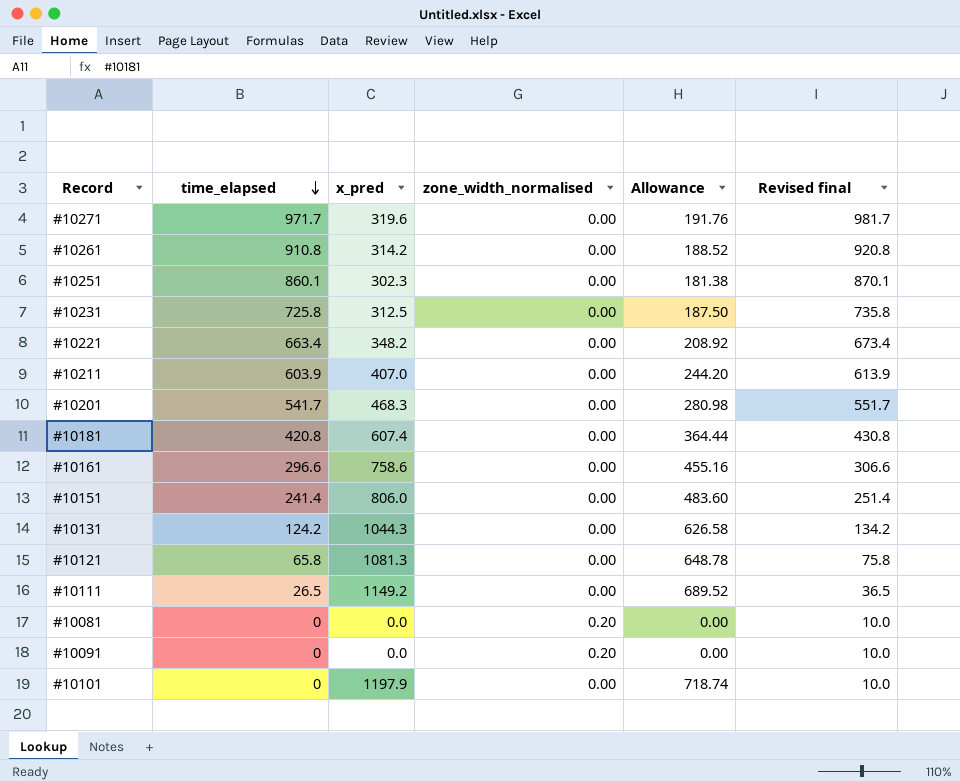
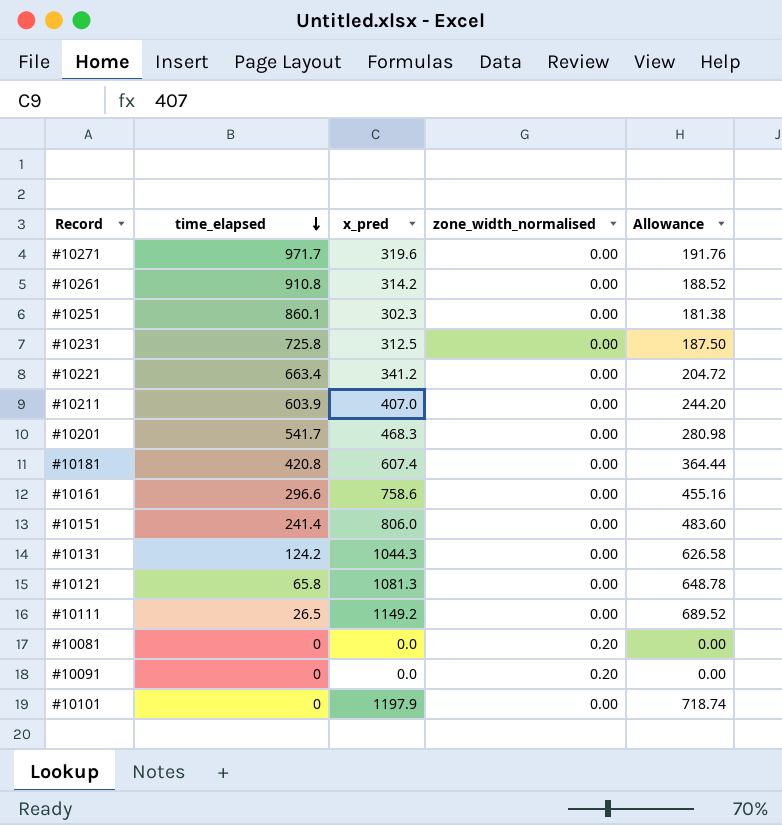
column Revised final | formula: [time_elapsed] + 10 -> none
#10221 | x_pred: 348.2 -> 341.2
#10221 | Allowance: 208.92 -> 204.72

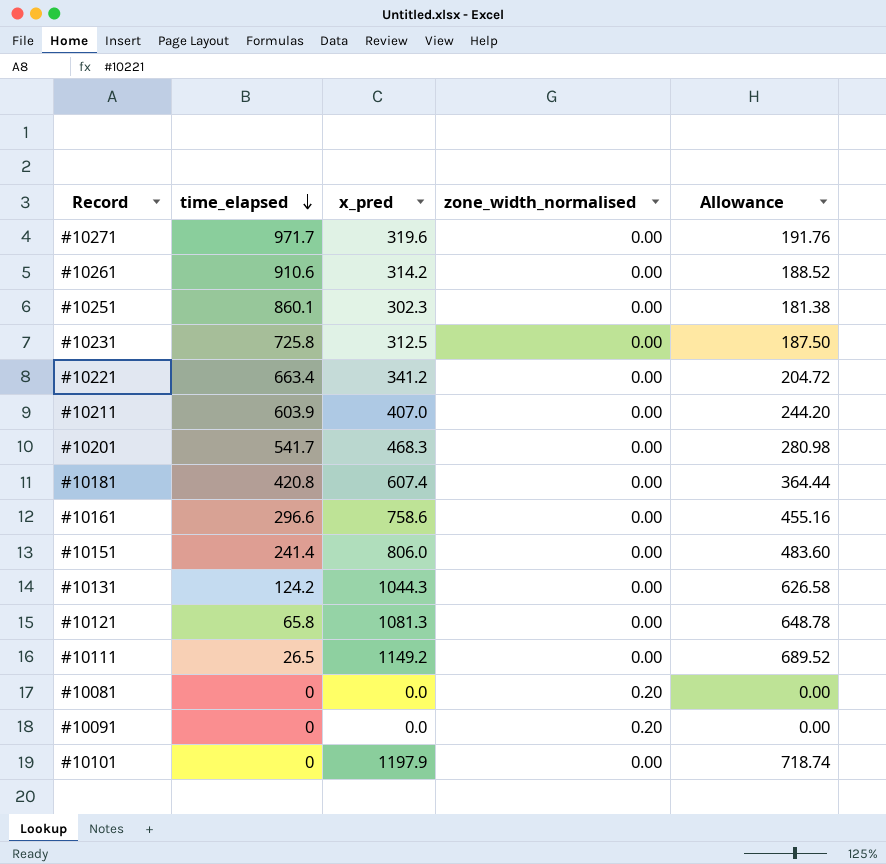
#10261 | time_elapsed: 910.8 -> 910.6

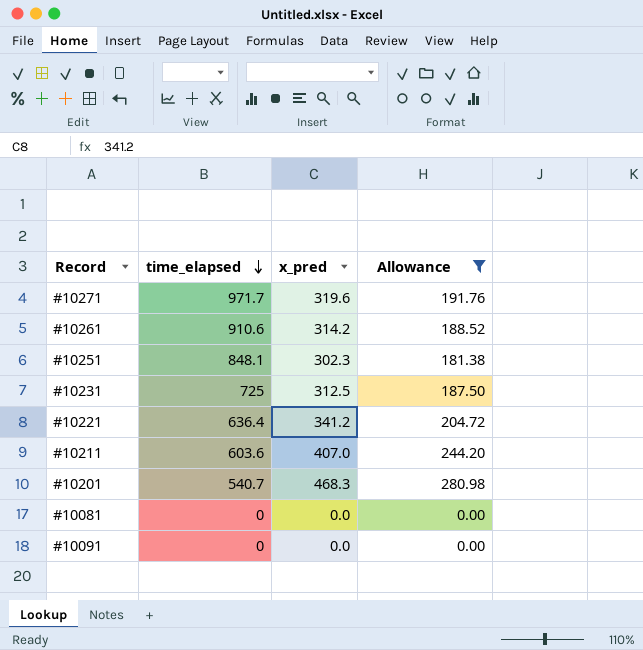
filter: none -> Allowance <= 280.98
column zone_width_normalised | position: 4 -> none
#10251 | time_elapsed: 860.1 -> 848.1
#10231 | time_elapsed: 725.8 -> 725
#10221 | time_elapsed: 663.4 -> 636.4
#10211 | time_elapsed: 603.9 -> 603.6
#10201 | time_elapsed: 541.7 -> 540.7

